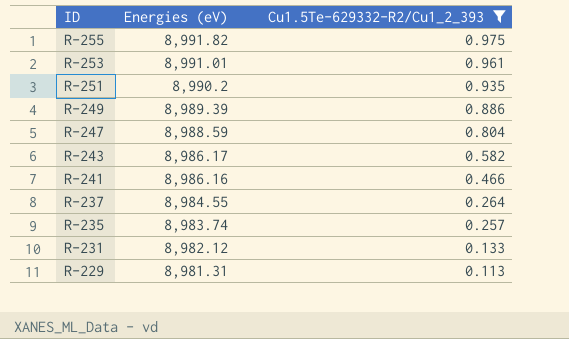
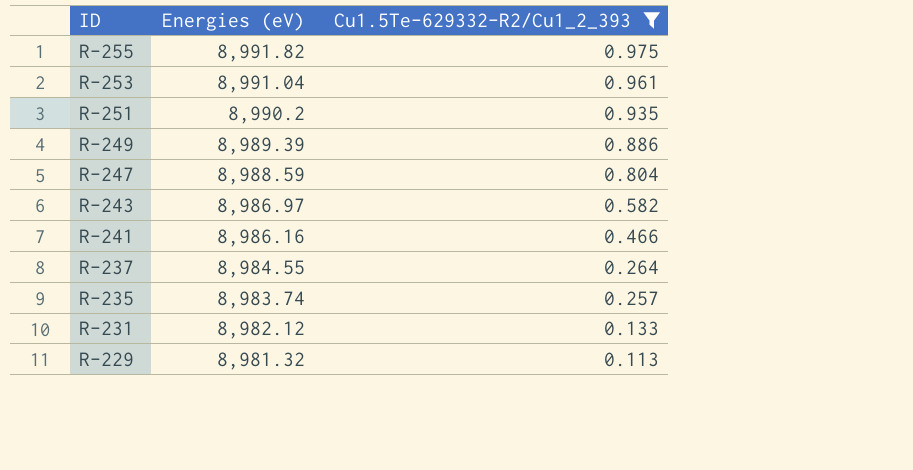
R-253 | Energies (eV): 8,991.01 -> 8,991.04
R-243 | Energies (eV): 8,986.17 -> 8,986.97
R-229 | Energies (eV): 8,981.31 -> 8,981.32

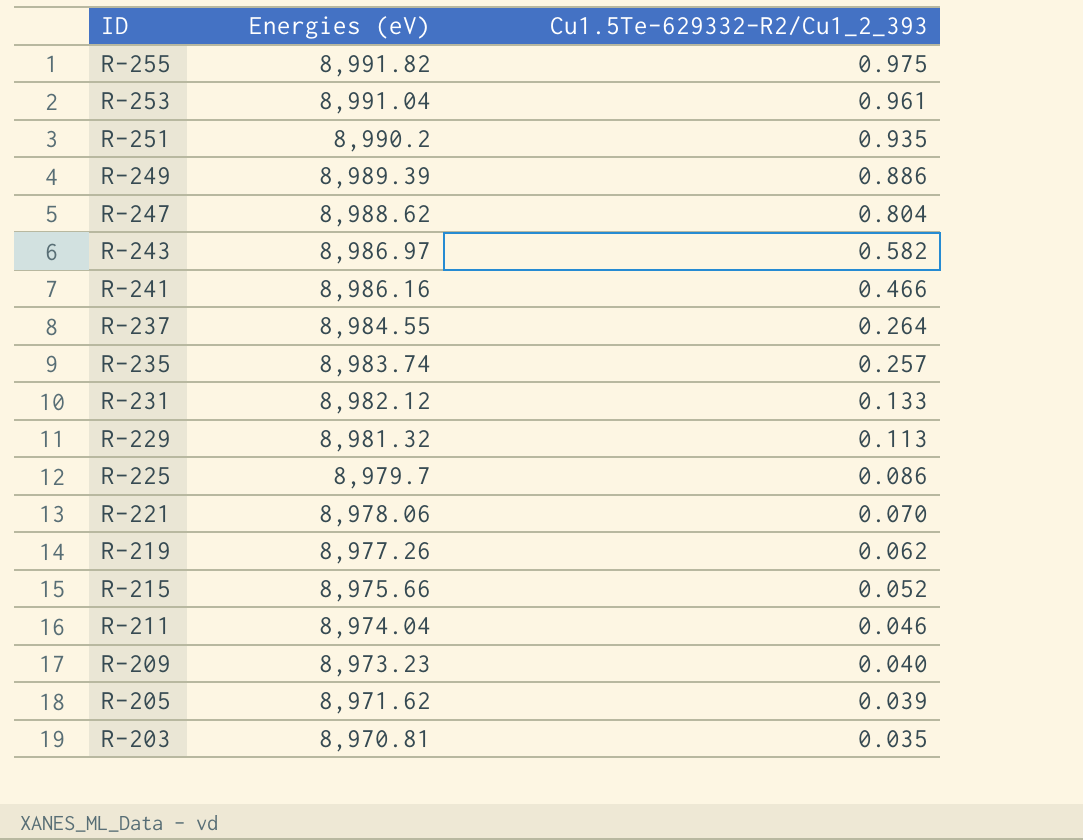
filter: Cu1.5Te-629332-R2/Cu1_2_393 >= 0.113 -> none
R-247 | Energies (eV): 8,988.59 -> 8,988.62

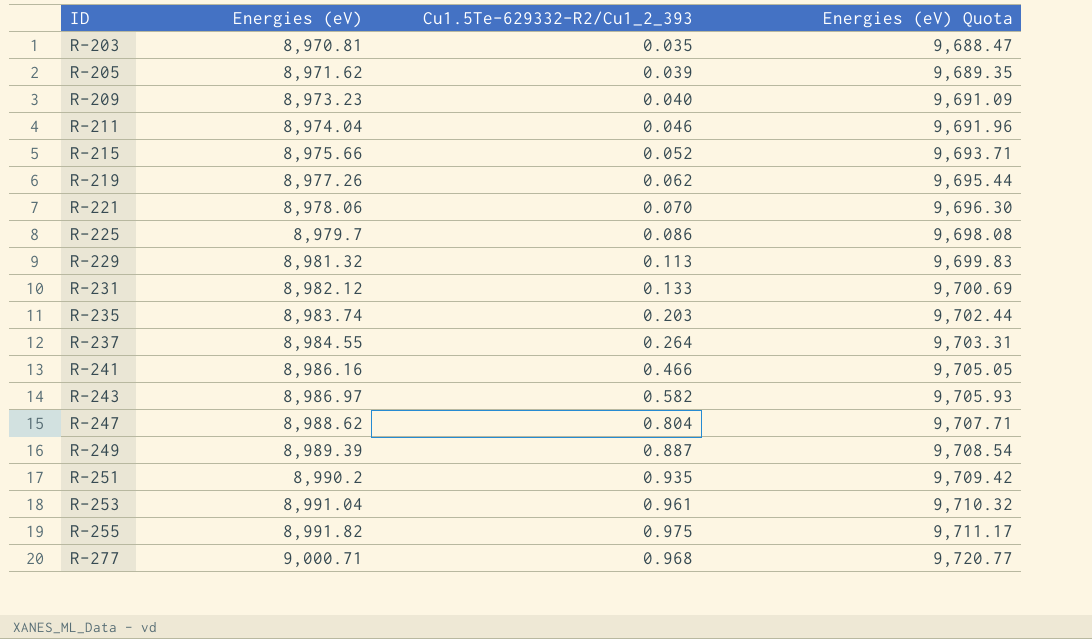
row order: ID descending -> ID ascending
column Energies (eV) Quota | formula: none -> [Energies (eV)] * 1.08
R-235 | Cu1.5Te-629332-R2/Cu1_2_393: 0.257 -> 0.203
R-249 | Cu1.5Te-629332-R2/Cu1_2_393: 0.886 -> 0.887
row R-277: none -> 9,000.71 | 0.968 | 9,720.77

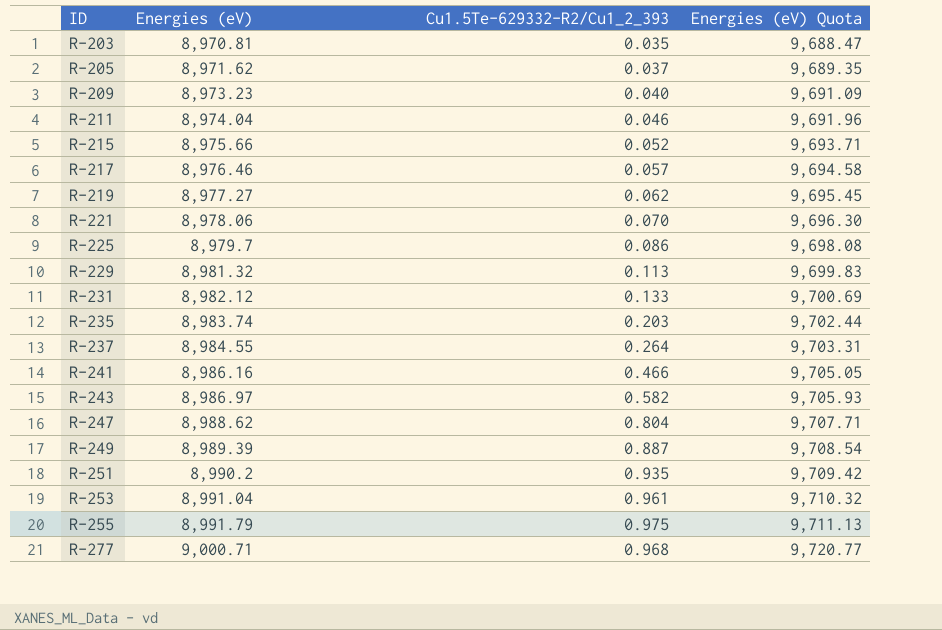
R-205 | Cu1.5Te-629332-R2/Cu1_2_393: 0.039 -> 0.037
row R-217: none -> 8,976.46 | 0.057 | 9,694.58
R-219 | Energies (eV): 8,977.26 -> 8,977.27
R-219 | Energies (eV) Quota: 9,695.44 -> 9,695.45
R-255 | Energies (eV): 8,991.82 -> 8,991.79
R-255 | Energies (eV) Quota: 9,711.17 -> 9,711.13

